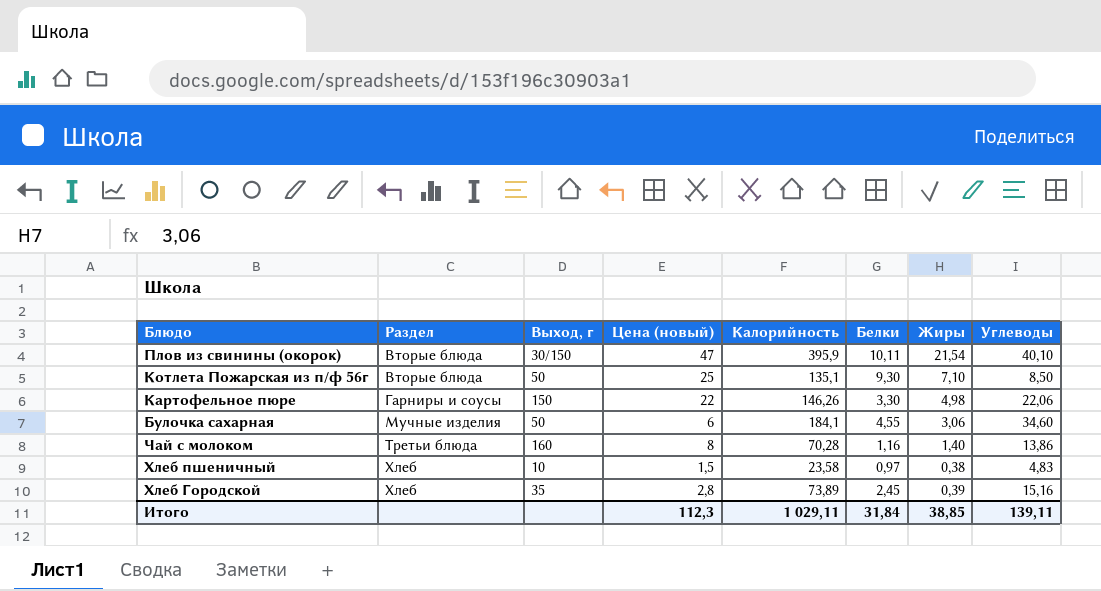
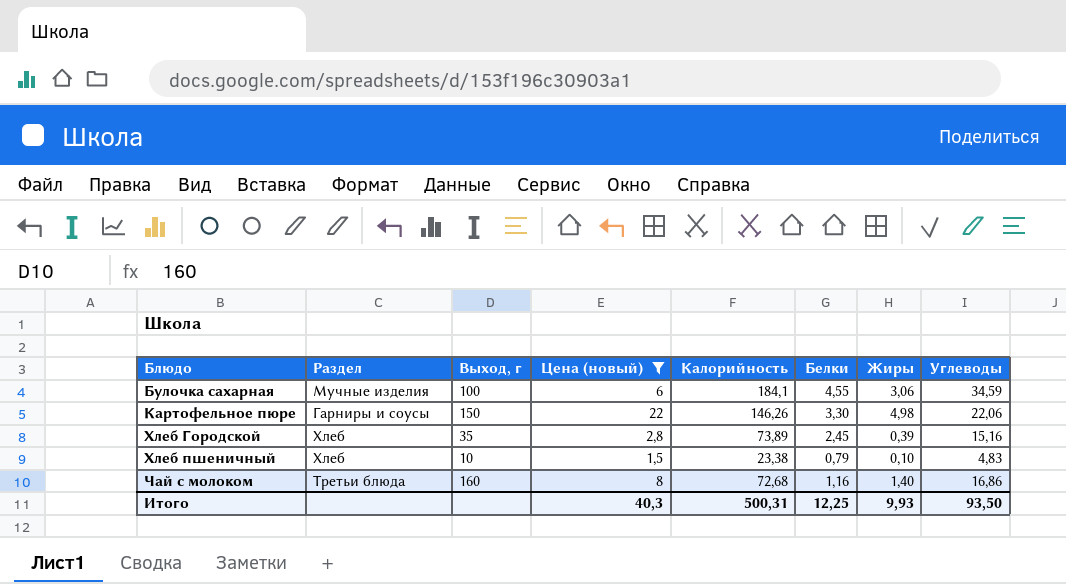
filter: none -> Цена (новый) <= 22
row order: Раздел ascending -> Блюдо ascending
Булочка сахарная | Выход, г: 50 -> 100
Булочка сахарная | Углеводы: 34,60 -> 34,59
Хлеб пшеничный | Калорийность: 23,58 -> 23,38
Хлеб пшеничный | Белки: 0,97 -> 0,79
Хлеб пшеничный | Жиры: 0,38 -> 0,10
Чай с молоком | Калорийность: 70,28 -> 72,68
Чай с молоком | Углеводы: 13,86 -> 16,86
Итого | Цена (новый): 112,3 -> 40,3
Итого | Калорийность: 1 029,11 -> 500,31
Итого | Белки: 31,84 -> 12,25
Итого | Жиры: 38,85 -> 9,93
Итого | Углеводы: 139,11 -> 93,50

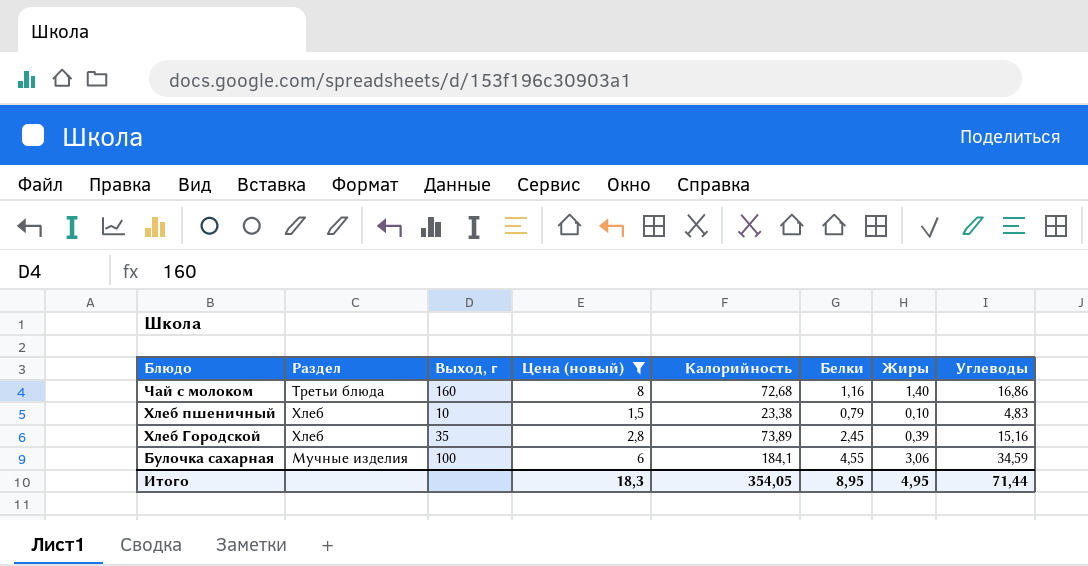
row order: Блюдо ascending -> Блюдо descending
row Картофельное пюре: Гарниры и соусы | 150 | 22 | 146,26 | 3,30 | 4,98 | 22,06 -> none
Итого | Цена (новый): 40,3 -> 18,3
Итого | Калорийность: 500,31 -> 354,05
Итого | Белки: 12,25 -> 8,95
Итого | Жиры: 9,93 -> 4,95
Итого | Углеводы: 93,50 -> 71,44

